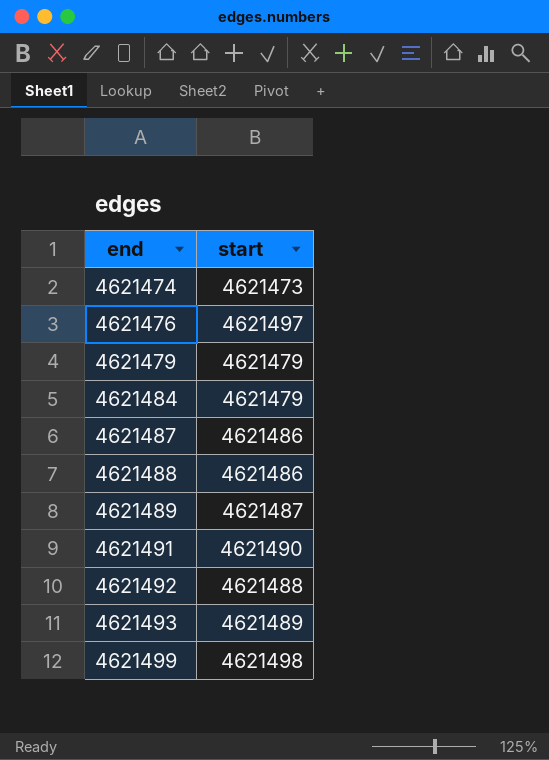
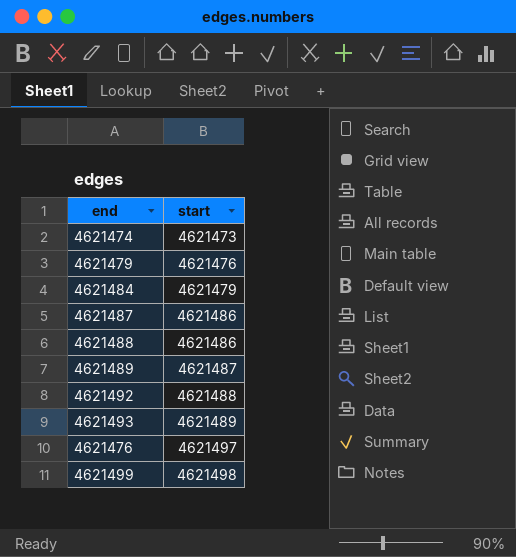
row order: end ascending -> start ascending
row 4621491: 4621490 -> none
4621479 | start: 4621479 -> 4621476

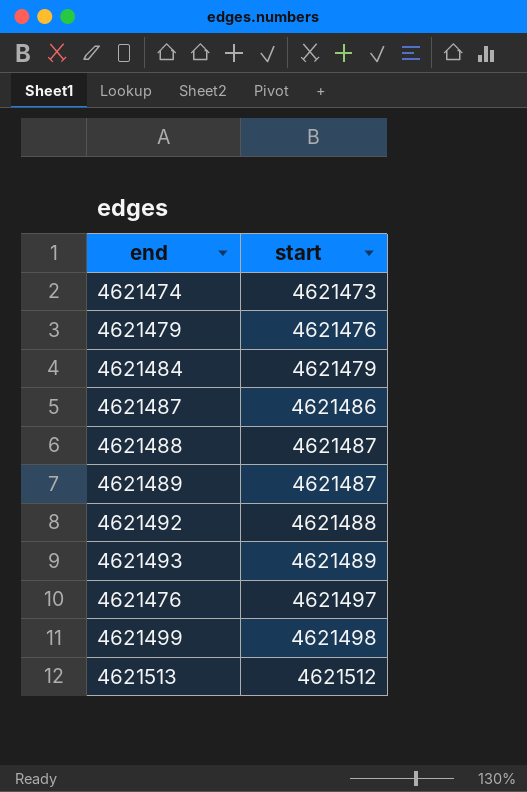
4621488 | start: 4621486 -> 4621487
row 4621513: none -> 4621512

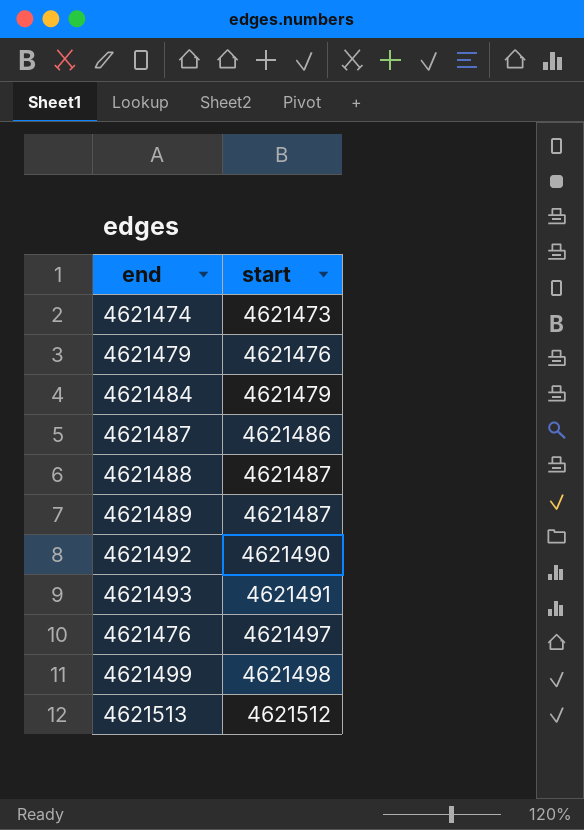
4621492 | start: 4621488 -> 4621490
4621493 | start: 4621489 -> 4621491

